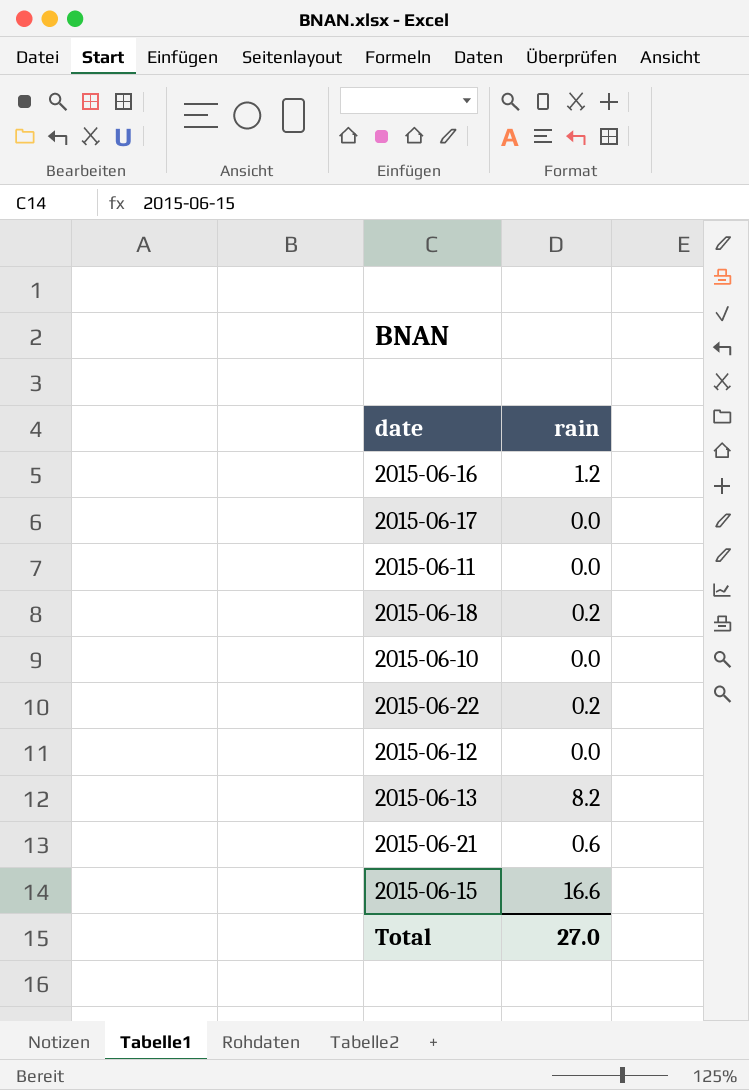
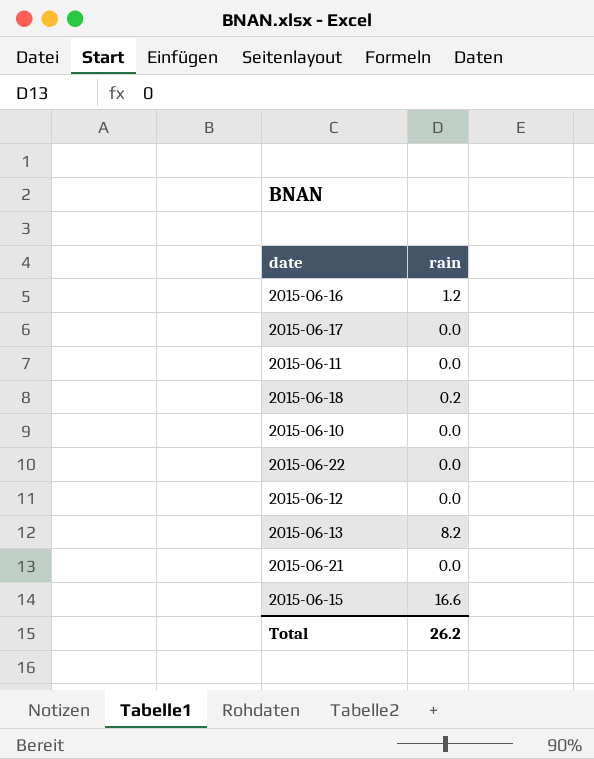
2015-06-22 | rain: 0.2 -> 0.0
2015-06-21 | rain: 0.6 -> 0.0
Total | rain: 27.0 -> 26.2

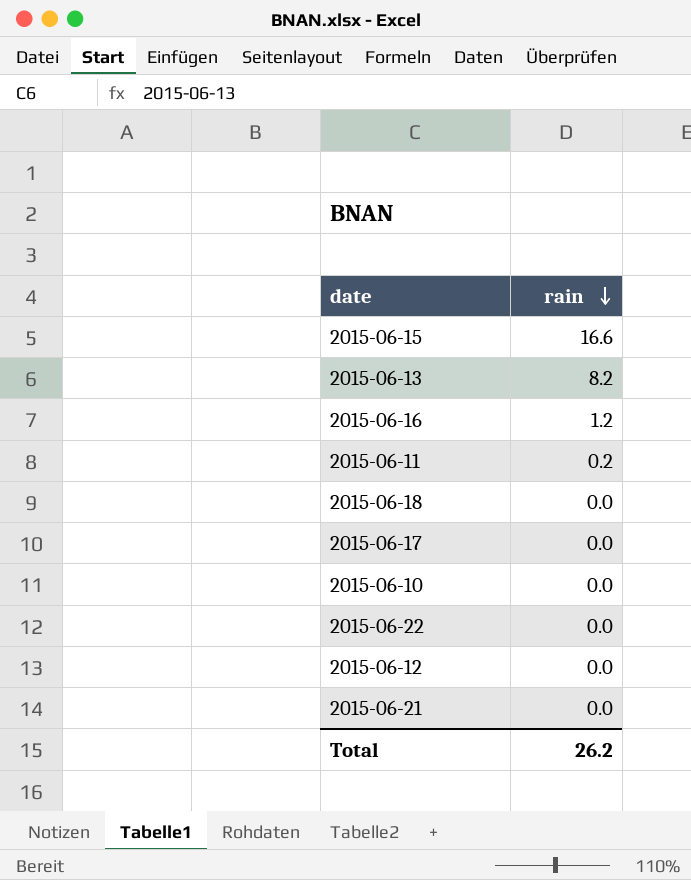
row order: none -> rain descending
2015-06-11 | rain: 0.0 -> 0.2
2015-06-18 | rain: 0.2 -> 0.0

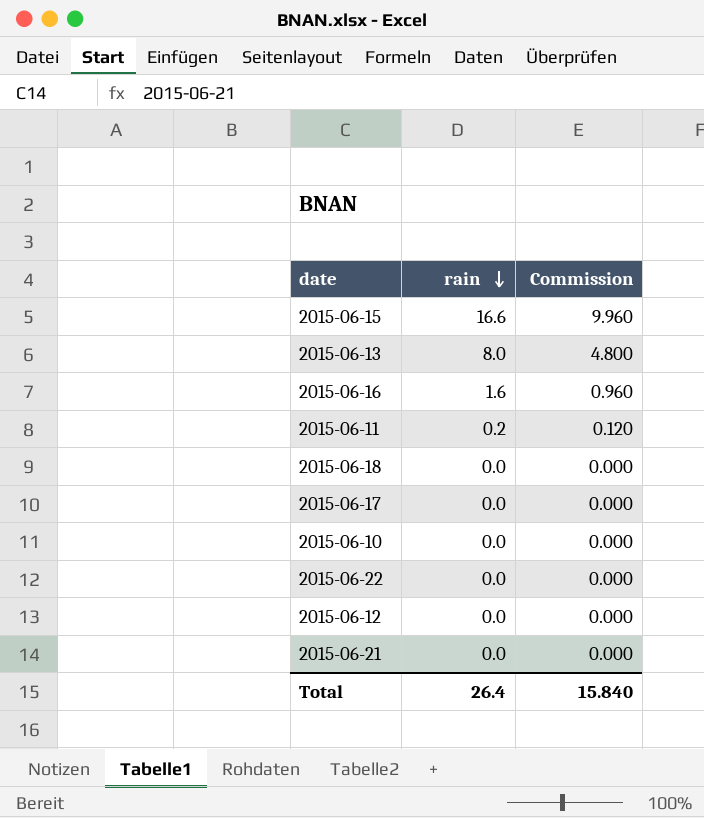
column Commission | formula: none -> [rain] * 0.6
2015-06-13 | rain: 8.2 -> 8.0
2015-06-16 | rain: 1.2 -> 1.6
Total | rain: 26.2 -> 26.4

